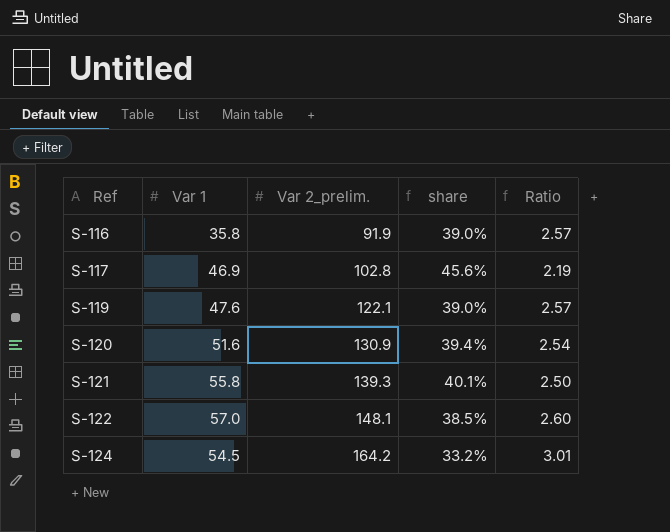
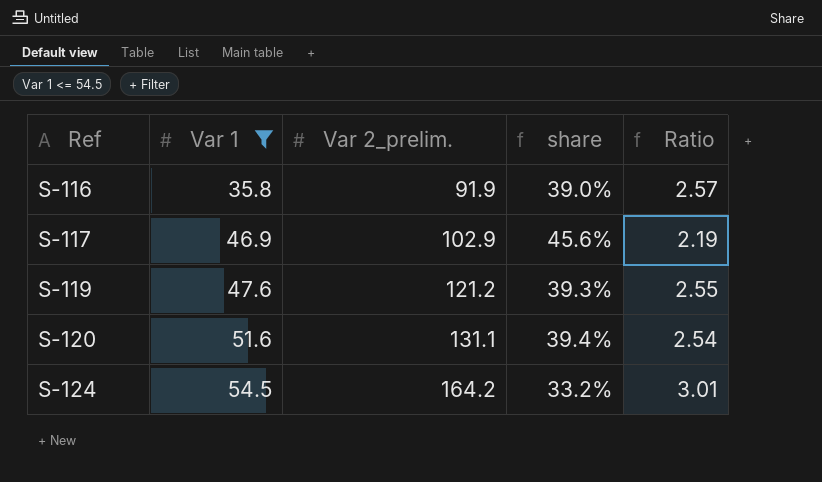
filter: none -> Var 1 <= 54.5
S-117 | Var 2_prelim.: 102.8 -> 102.9
S-119 | Var 2_prelim.: 122.1 -> 121.2
S-119 | share: 39.0% -> 39.3%
S-119 | Ratio: 2.57 -> 2.55
S-120 | Var 2_prelim.: 130.9 -> 131.1

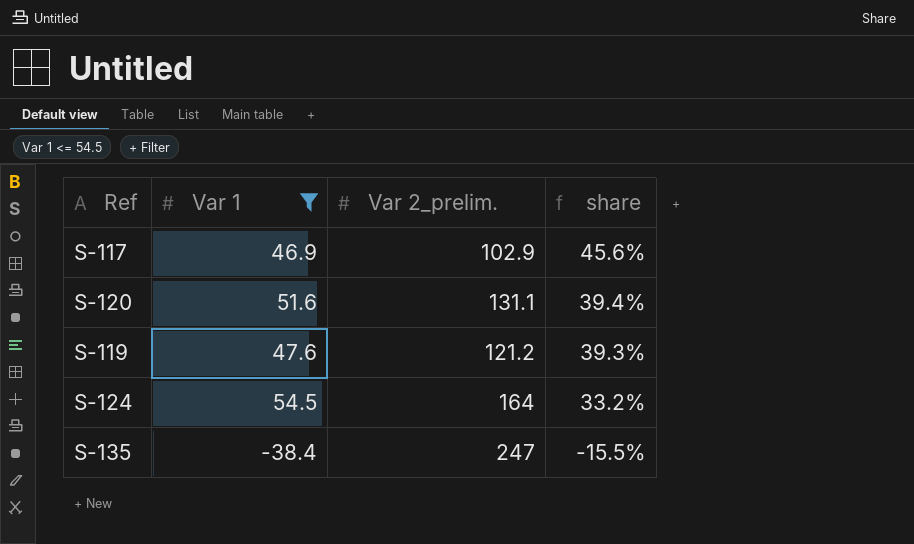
row order: Ref ascending -> share descending
column Ratio | formula: [Var 2_prelim.] / [Var 1] -> none
row S-116: 35.8 | 91.9 | 39.0% | 2.57 -> none
S-124 | Var 2_prelim.: 164.2 -> 164
row S-135: none -> -38.4 | 247 | -15.5%

